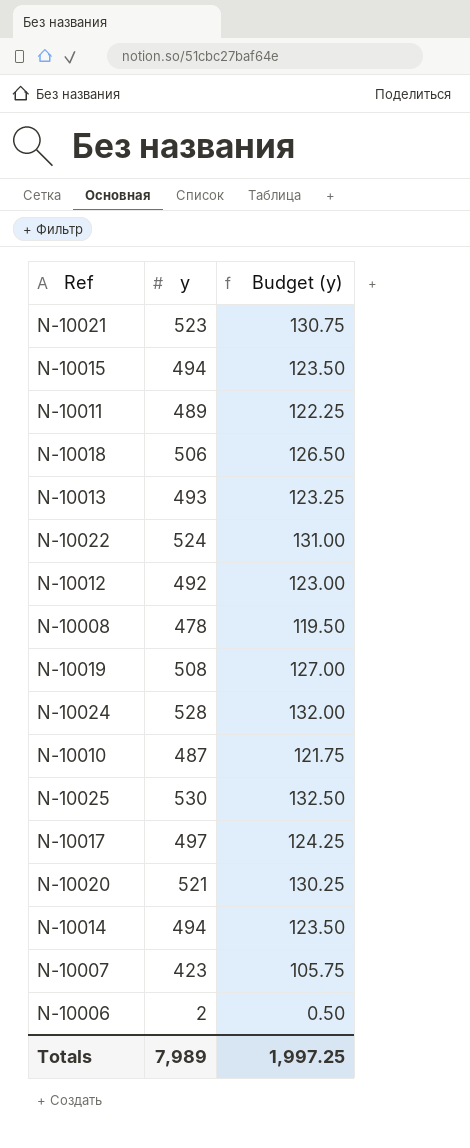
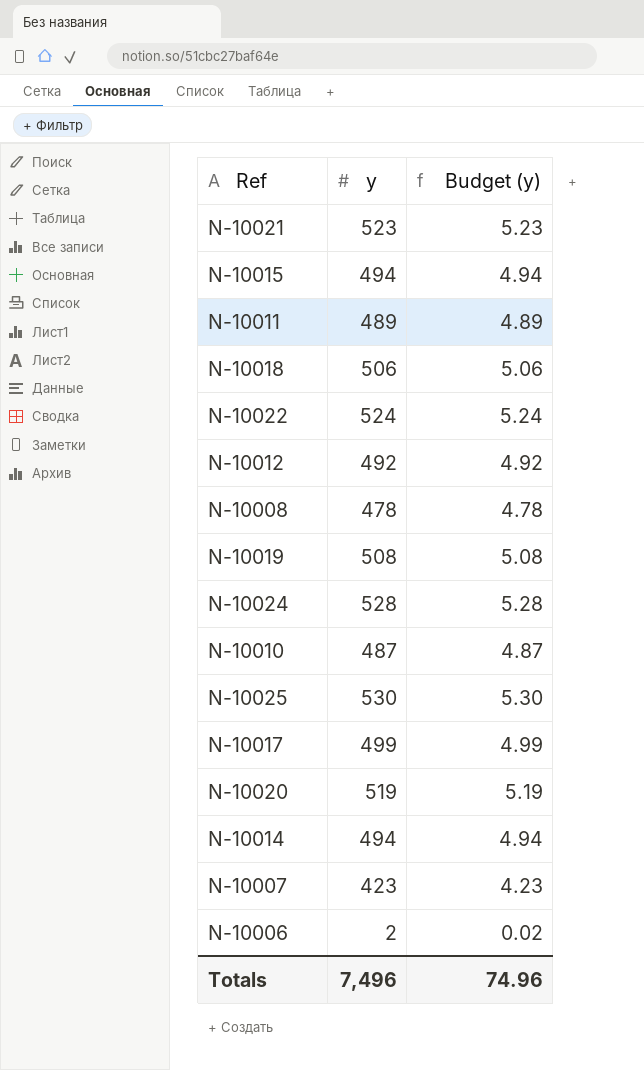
column Budget (y) | formula: [y] * 0.25 -> [y] * 0.01
row N-10013: 493 | 123.25 -> none
N-10017 | y: 497 -> 499
N-10020 | y: 521 -> 519
Totals | y: 7,989 -> 7,496
Totals | Budget (y): 1,997.25 -> 74.96

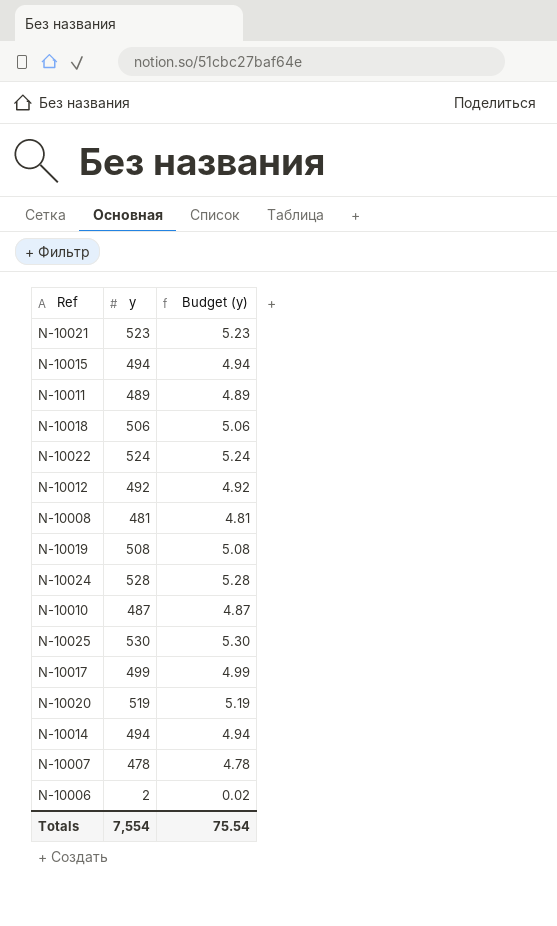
N-10008 | y: 478 -> 481
N-10008 | Budget (y): 4.78 -> 4.81
N-10007 | y: 423 -> 478
N-10007 | Budget (y): 4.23 -> 4.78
Totals | y: 7,496 -> 7,554
Totals | Budget (y): 74.96 -> 75.54

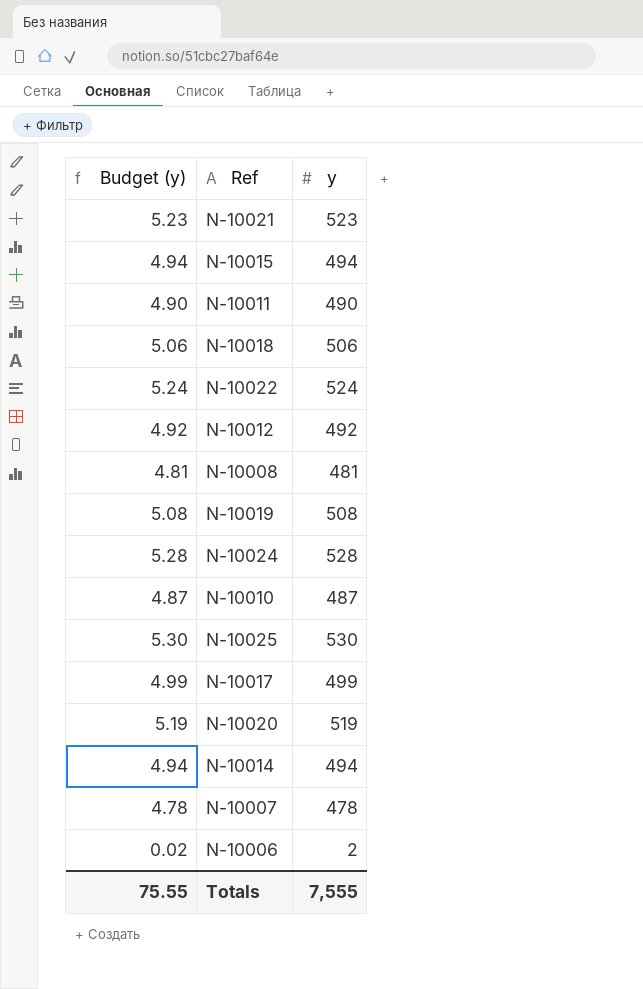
column Budget (y) | position: 3 -> 1
N-10011 | Budget (y): 4.89 -> 4.90
N-10011 | y: 489 -> 490
Totals | Budget (y): 75.54 -> 75.55
Totals | y: 7,554 -> 7,555

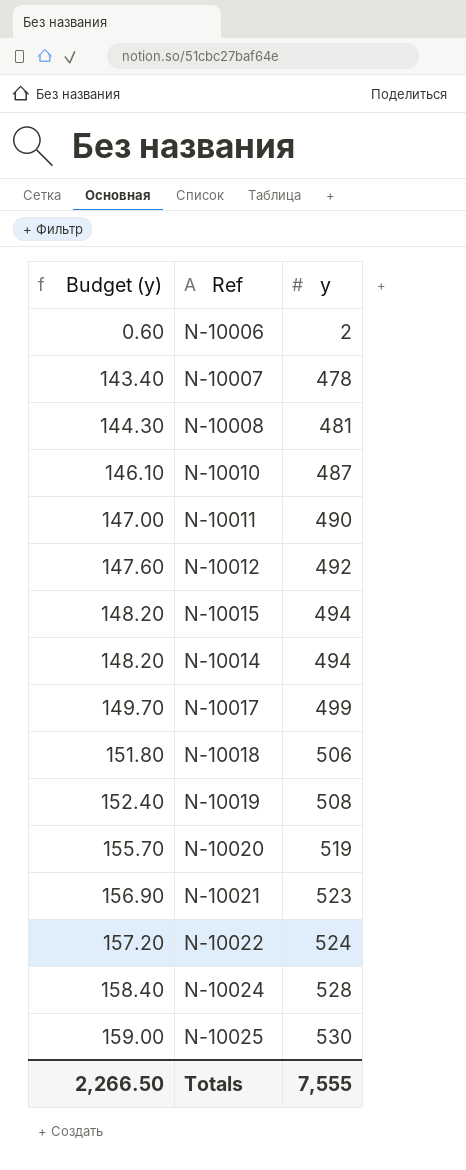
row order: none -> Budget (y) ascending
column Budget (y) | formula: [y] * 0.01 -> [y] * 0.3
Totals | Budget (y): 75.55 -> 2,266.50

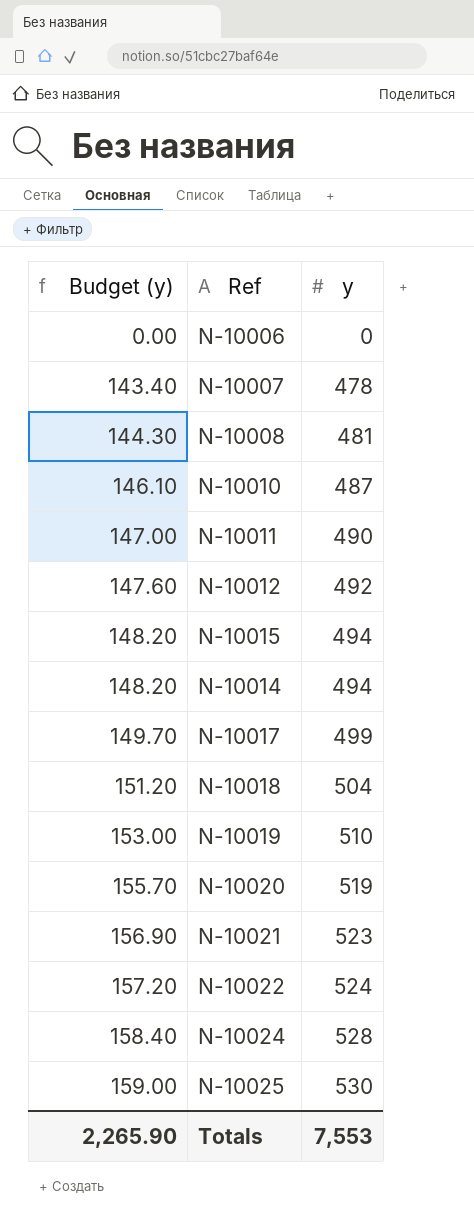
N-10006 | Budget (y): 0.60 -> 0.00
N-10006 | y: 2 -> 0
N-10018 | Budget (y): 151.80 -> 151.20
N-10018 | y: 506 -> 504
N-10019 | Budget (y): 152.40 -> 153.00
N-10019 | y: 508 -> 510
Totals | Budget (y): 2,266.50 -> 2,265.90
Totals | y: 7,555 -> 7,553

